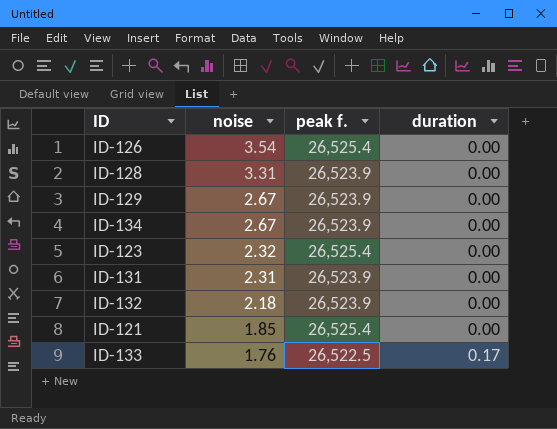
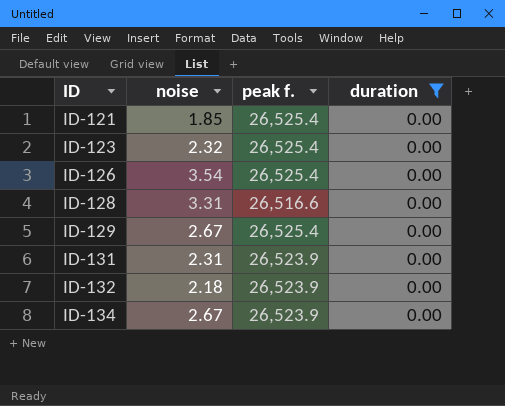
filter: none -> duration = 0.00
row order: noise descending -> ID ascending
ID-128 | peak f.: 26,523.9 -> 26,516.6
ID-129 | peak f.: 26,523.9 -> 26,525.4

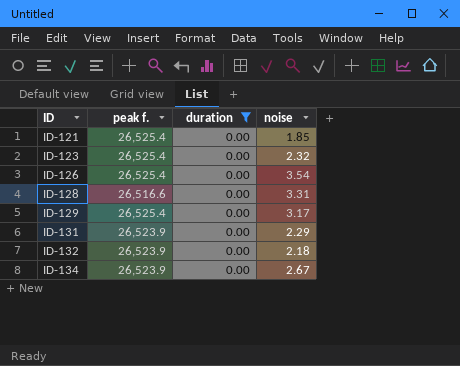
column noise | position: 2 -> 4
ID-129 | noise: 2.67 -> 3.17
ID-131 | noise: 2.31 -> 2.29

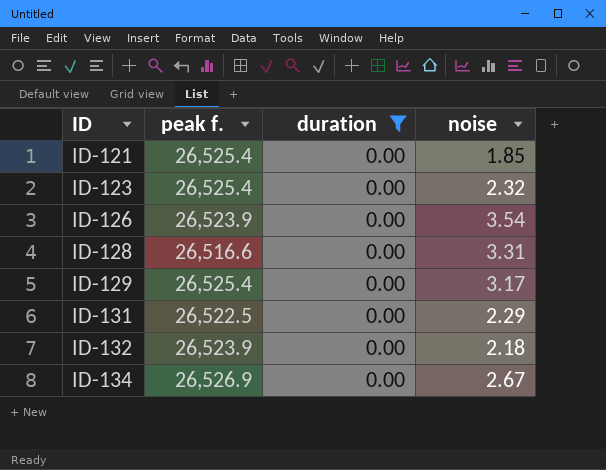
ID-126 | peak f.: 26,525.4 -> 26,523.9
ID-131 | peak f.: 26,523.9 -> 26,522.5
ID-134 | peak f.: 26,523.9 -> 26,526.9

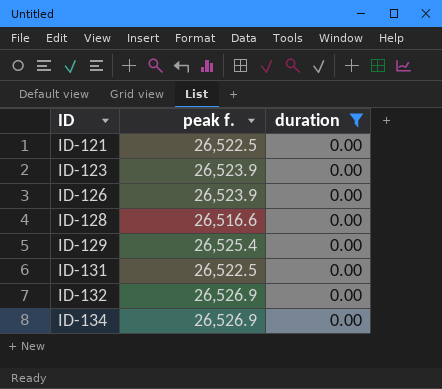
column noise | position: 4 -> none
ID-121 | peak f.: 26,525.4 -> 26,522.5
ID-123 | peak f.: 26,525.4 -> 26,523.9
ID-132 | peak f.: 26,523.9 -> 26,526.9

